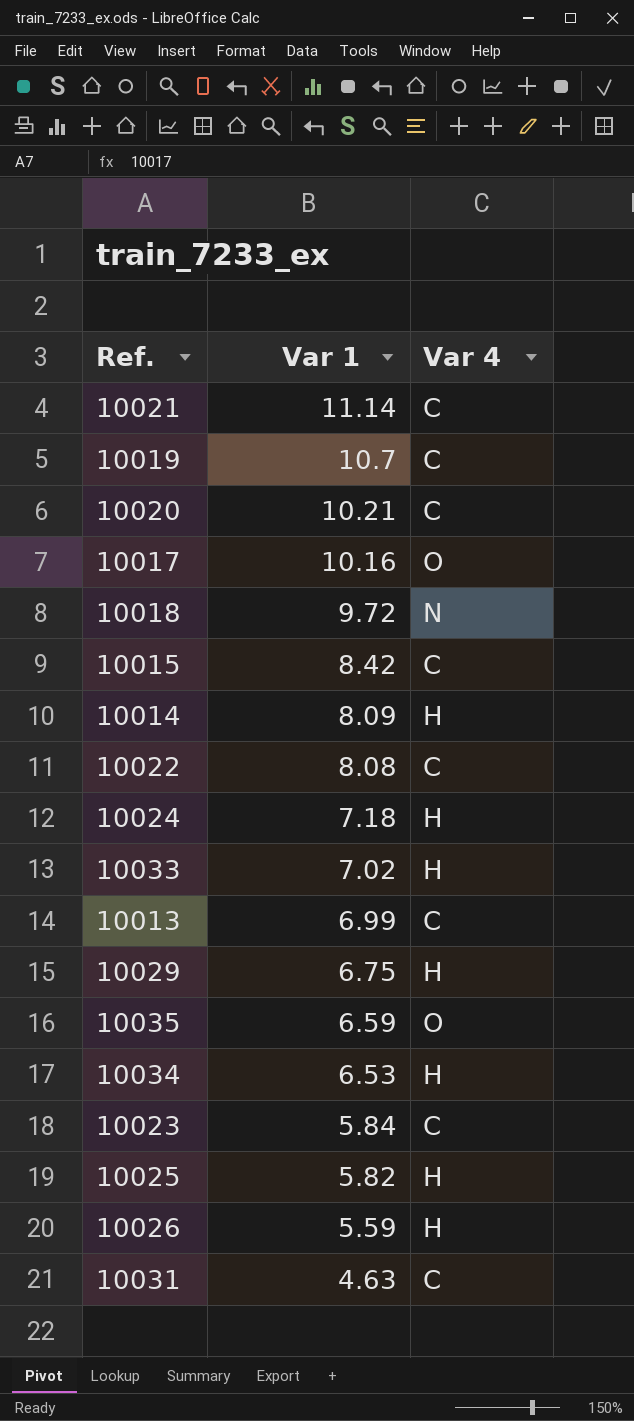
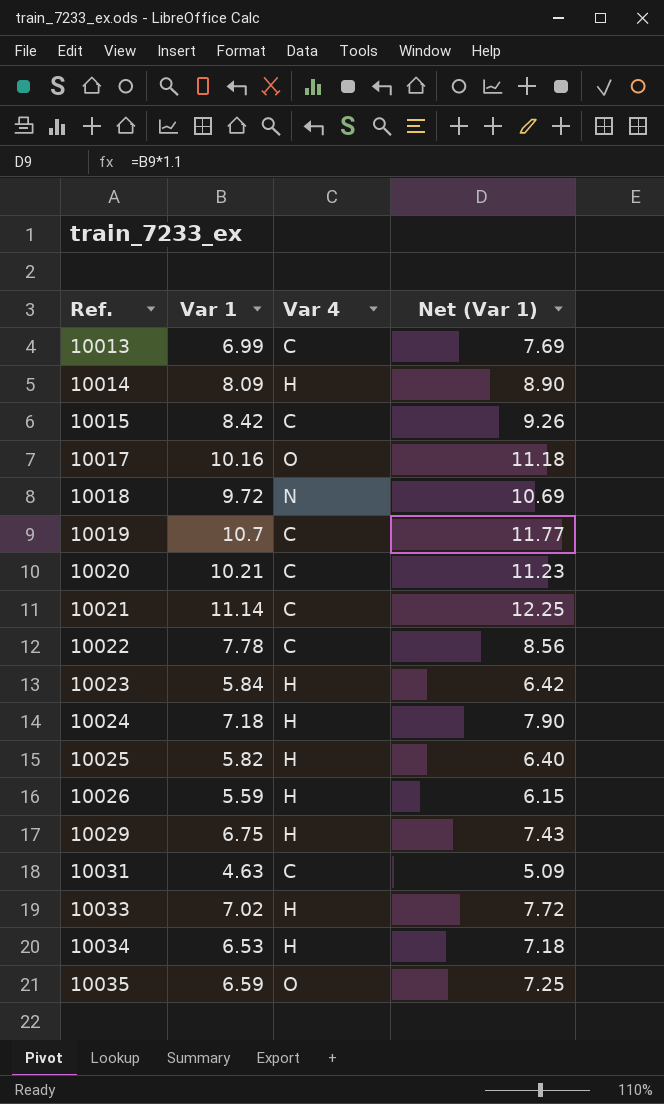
row order: Var 1 descending -> Ref. ascending
column Net (Var 1) | formula: none -> [Var 1] * 1.1
10022 | Var 1: 8.08 -> 7.78
10023 | Var 4: C -> H

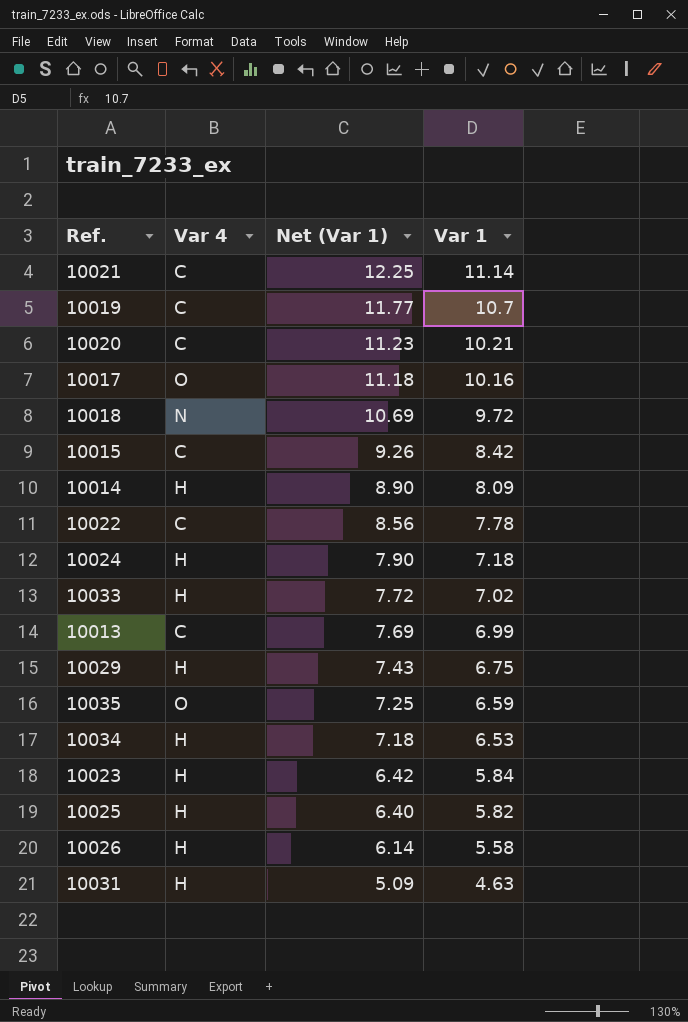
row order: Ref. ascending -> Net (Var 1) descending
column Var 1 | position: 2 -> 4
10026 | Net (Var 1): 6.15 -> 6.14
10026 | Var 1: 5.59 -> 5.58
10031 | Var 4: C -> H

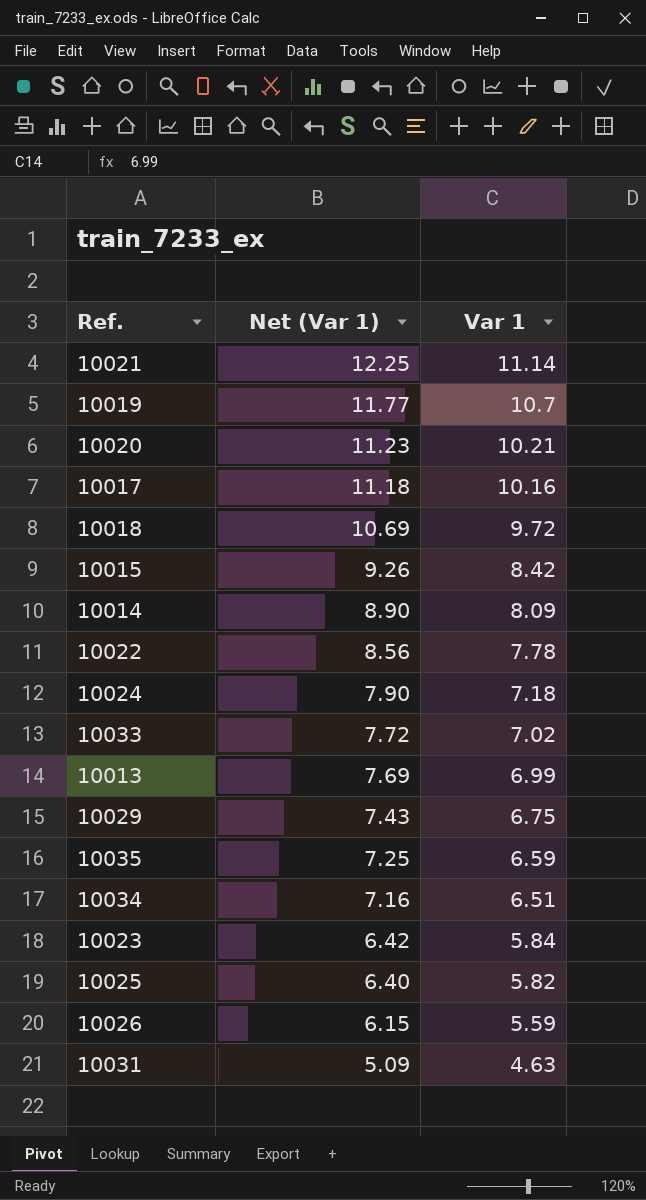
column Var 4 | position: 2 -> none
10034 | Net (Var 1): 7.18 -> 7.16
10034 | Var 1: 6.53 -> 6.51
10026 | Net (Var 1): 6.14 -> 6.15
10026 | Var 1: 5.58 -> 5.59

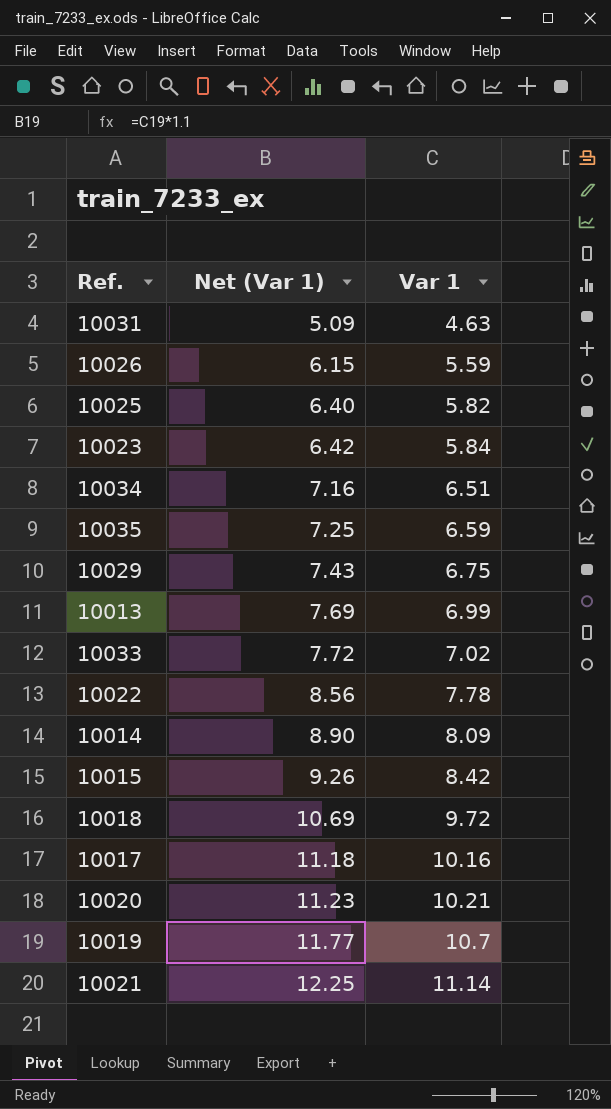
row order: Net (Var 1) descending -> Net (Var 1) ascending
row 10024: 7.90 | 7.18 -> none

